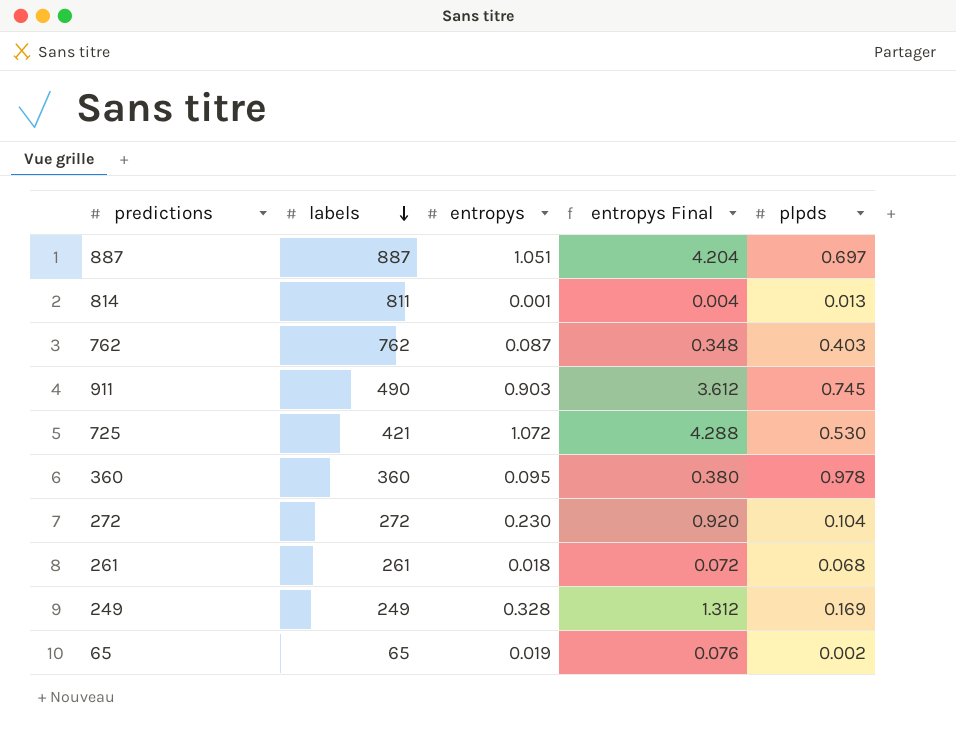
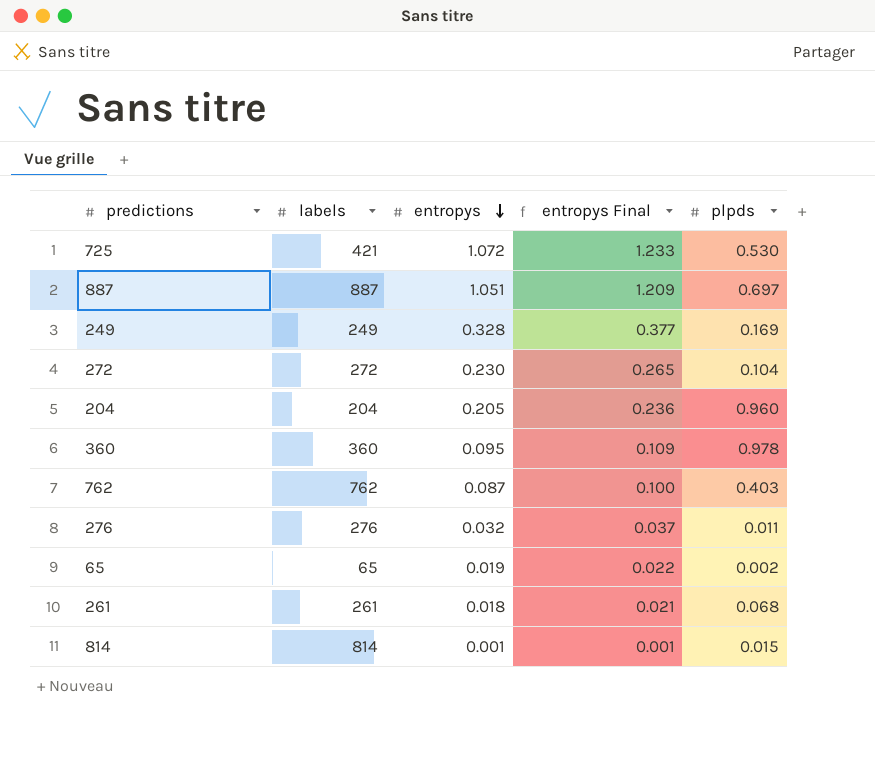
row order: labels descending -> entropys descending
column entropys Final | formula: [entropys] * 4 -> [entropys] * 1.15
row 911: 490 | 0.903 | 3.612 | 0.745 -> none
row 204: none -> 204 | 0.205 | 0.236 | 0.960
row 276: none -> 276 | 0.032 | 0.037 | 0.011
814 | labels: 811 -> 814
814 | plpds: 0.013 -> 0.015

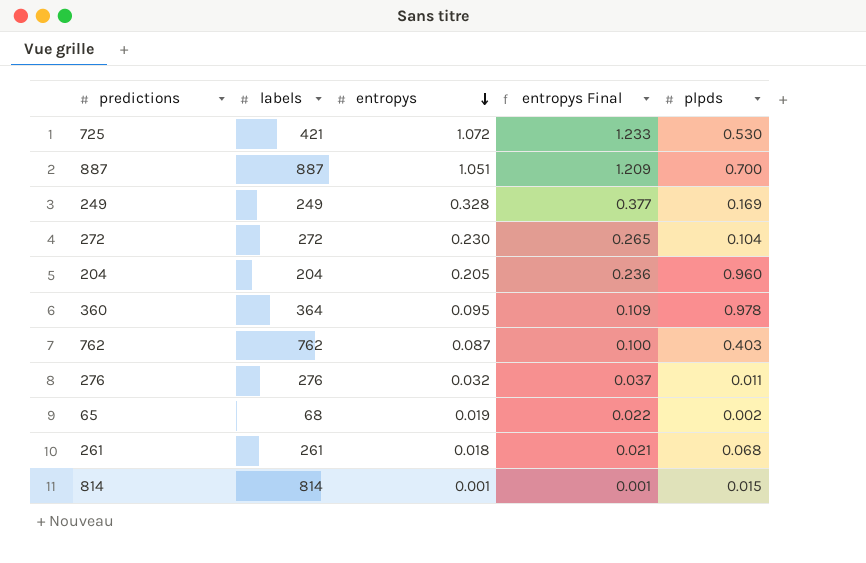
887 | plpds: 0.697 -> 0.700
360 | labels: 360 -> 364
65 | labels: 65 -> 68

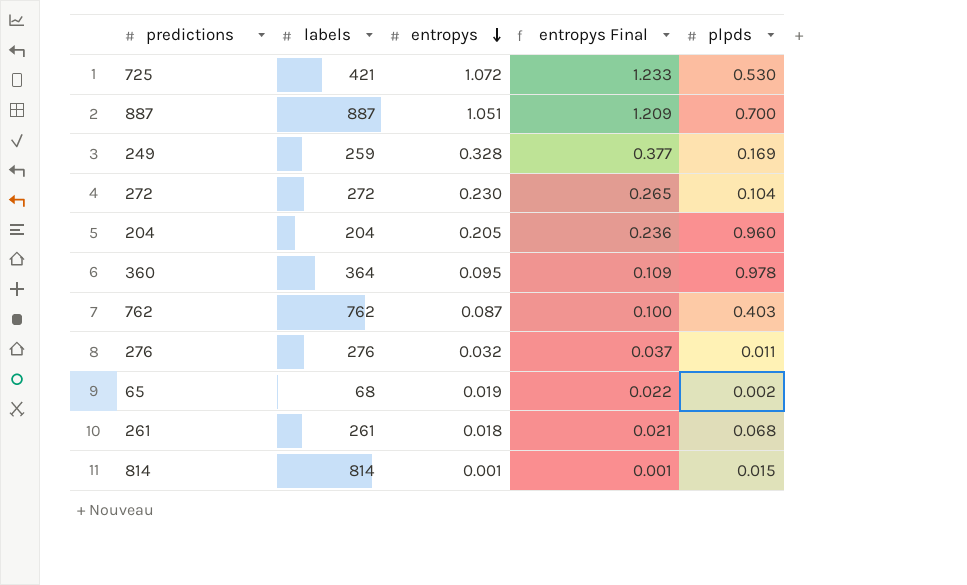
249 | labels: 249 -> 259

